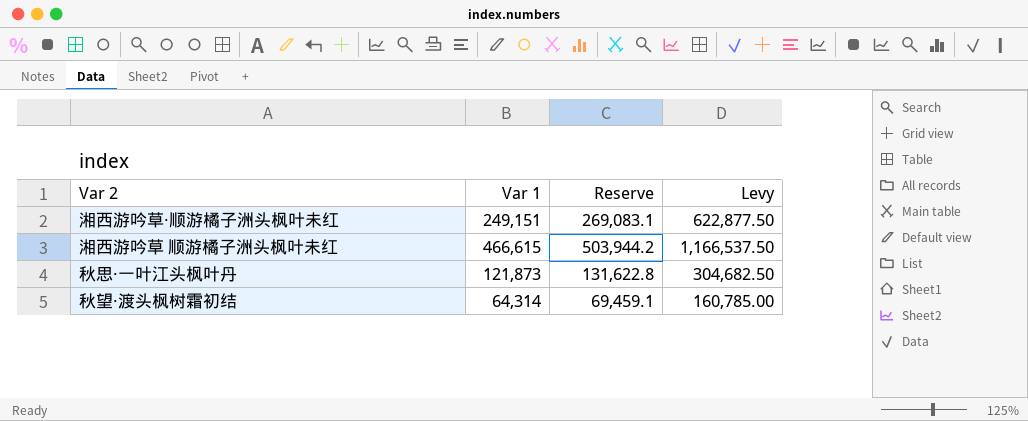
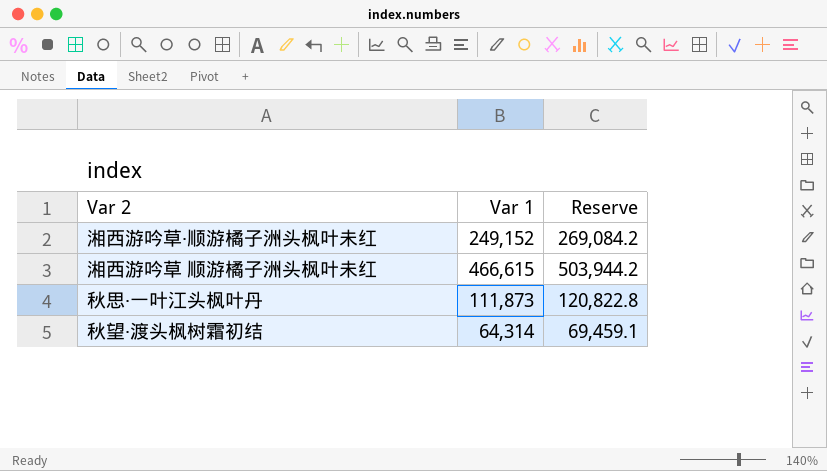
column Levy | formula: [Var 1] * 2.5 -> none
湘西游吟草·顺游橘子洲头枫叶未红 | Var 1: 249,151 -> 249,152
湘西游吟草·顺游橘子洲头枫叶未红 | Reserve: 269,083.1 -> 269,084.2
秋思·一叶江头枫叶丹 | Var 1: 121,873 -> 111,873
秋思·一叶江头枫叶丹 | Reserve: 131,622.8 -> 120,822.8

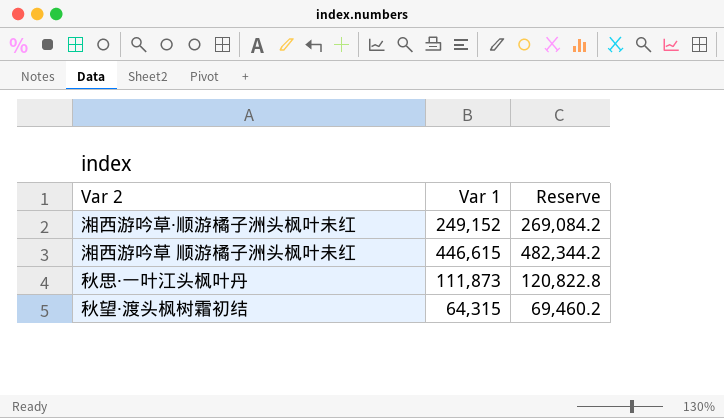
湘西游吟草 顺游橘子洲头枫叶未红 | Var 1: 466,615 -> 446,615
湘西游吟草 顺游橘子洲头枫叶未红 | Reserve: 503,944.2 -> 482,344.2
秋望·渡头枫树霜初结 | Var 1: 64,314 -> 64,315
秋望·渡头枫树霜初结 | Reserve: 69,459.1 -> 69,460.2

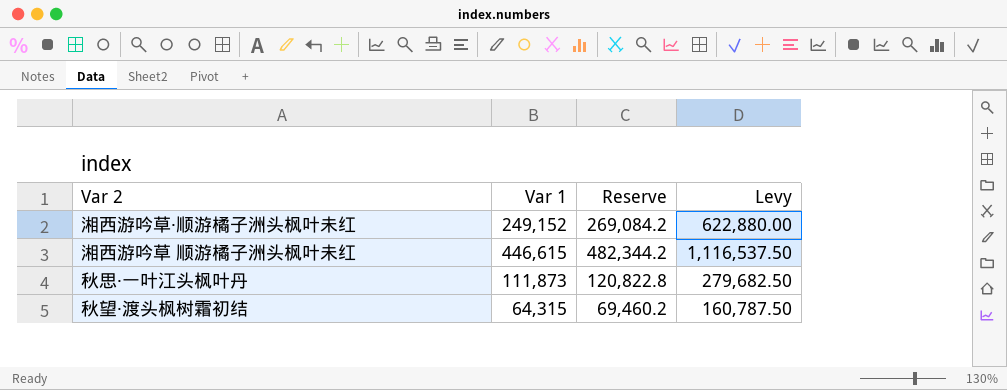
column Levy | formula: none -> [Var 1] * 2.5

